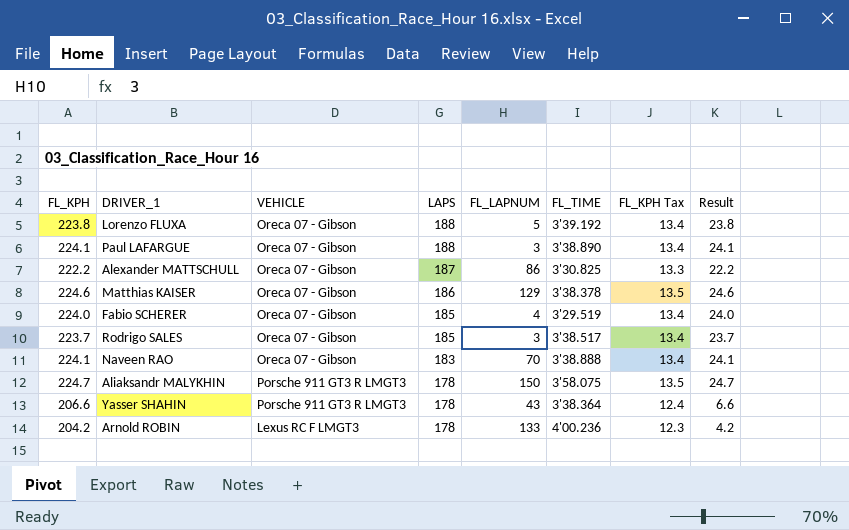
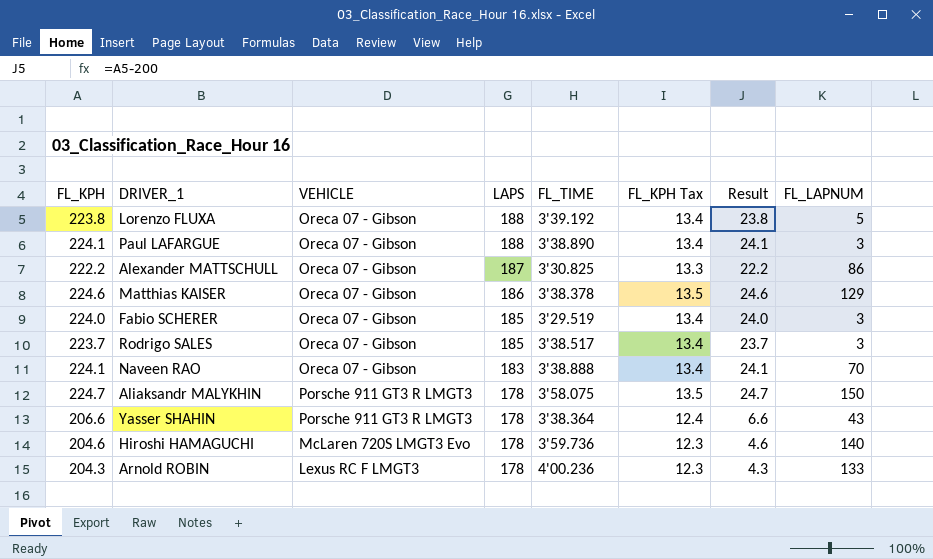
column FL_LAPNUM | position: 5 -> 8
Fabio SCHERER | FL_LAPNUM: 4 -> 3
row Hiroshi HAMAGUCHI: none -> 204.6 | McLaren 720S LMGT3 Evo | 178 | 3'59.736 | 12.3 | 4.6 | 140
Arnold ROBIN | FL_KPH: 204.2 -> 204.3
Arnold ROBIN | Result: 4.2 -> 4.3

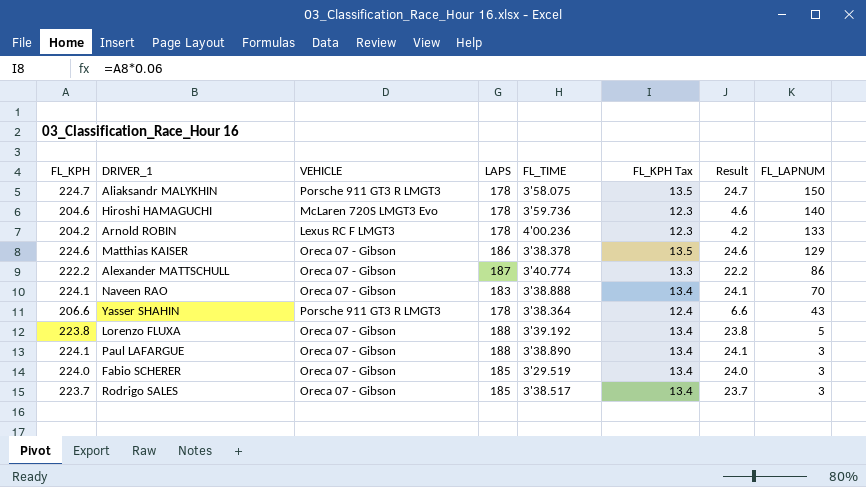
row order: LAPS descending -> FL_LAPNUM descending
Arnold ROBIN | FL_KPH: 204.3 -> 204.2
Arnold ROBIN | Result: 4.3 -> 4.2
Alexander MATTSCHULL | FL_TIME: 3'30.825 -> 3'40.774

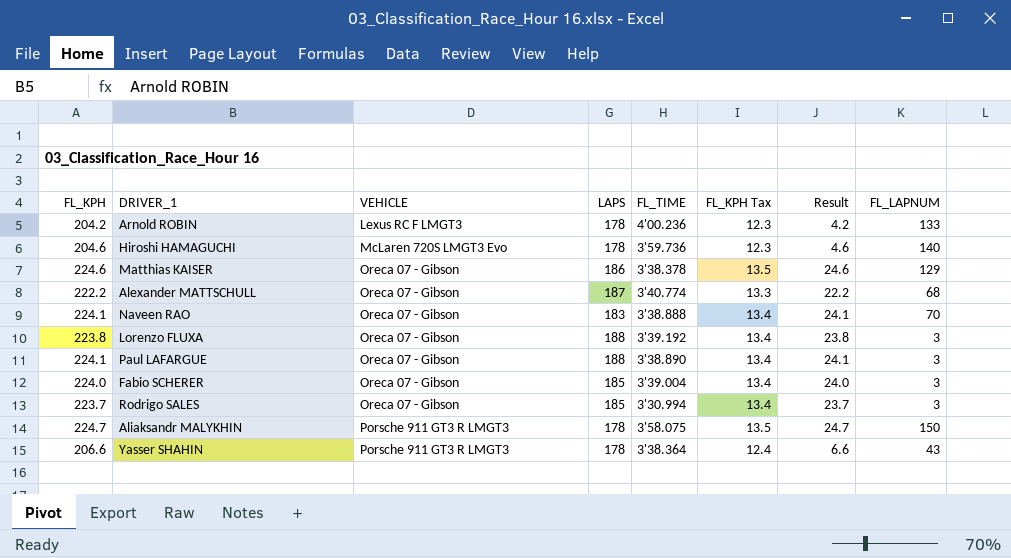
row order: FL_LAPNUM descending -> VEHICLE ascending
Alexander MATTSCHULL | FL_LAPNUM: 86 -> 68
Lorenzo FLUXA | FL_LAPNUM: 5 -> 3
Fabio SCHERER | FL_TIME: 3'29.519 -> 3'39.004
Rodrigo SALES | FL_TIME: 3'38.517 -> 3'30.994

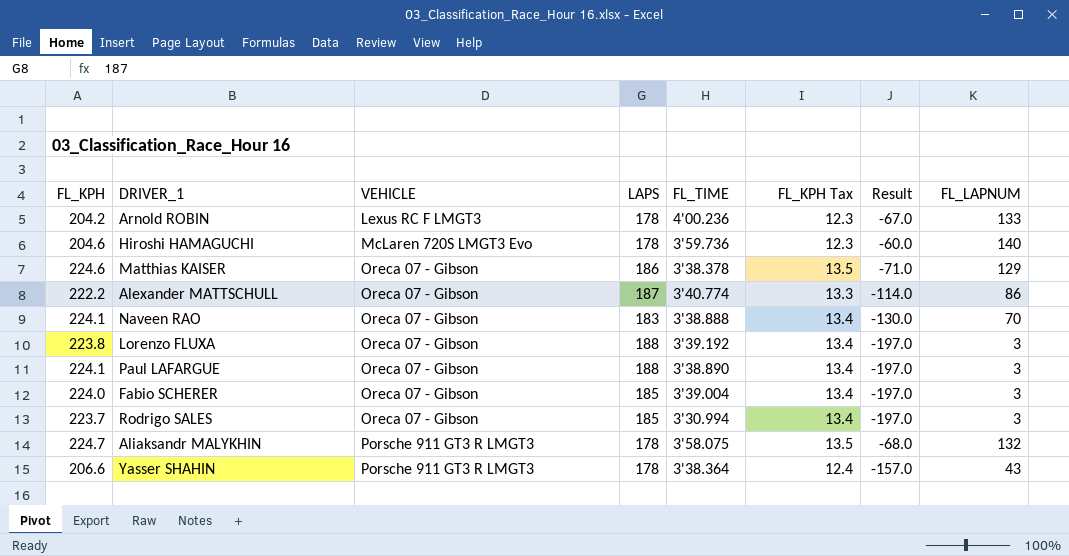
column Result | formula: [FL_KPH] - 200 -> [FL_LAPNUM] - 200
Alexander MATTSCHULL | FL_LAPNUM: 68 -> 86
Aliaksandr MALYKHIN | FL_LAPNUM: 150 -> 132

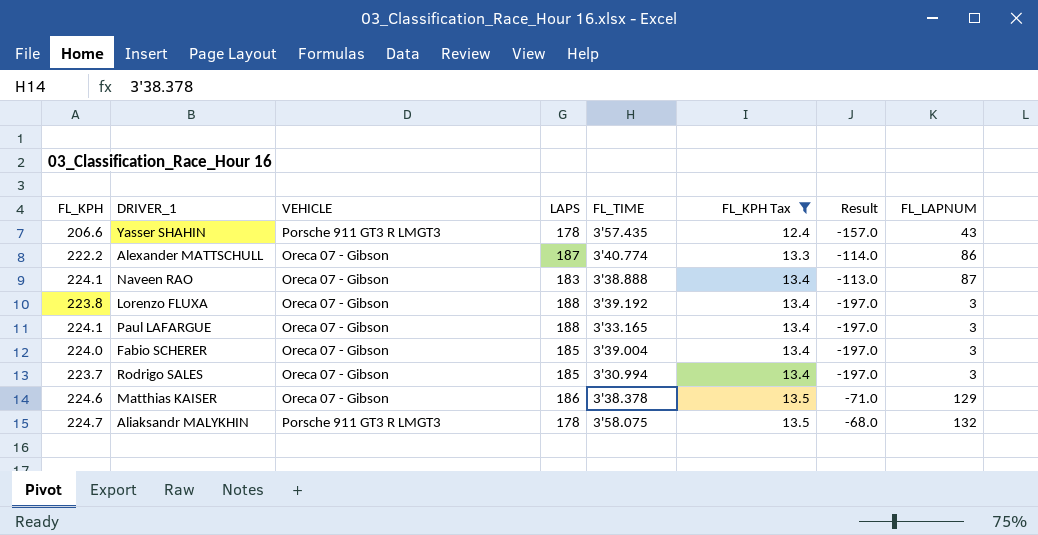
filter: none -> FL_KPH Tax != 12.3
row order: VEHICLE ascending -> FL_KPH Tax ascending
Yasser SHAHIN | FL_TIME: 3'38.364 -> 3'57.435
Naveen RAO | Result: -130.0 -> -113.0
Naveen RAO | FL_LAPNUM: 70 -> 87
Paul LAFARGUE | FL_TIME: 3'38.890 -> 3'33.165

